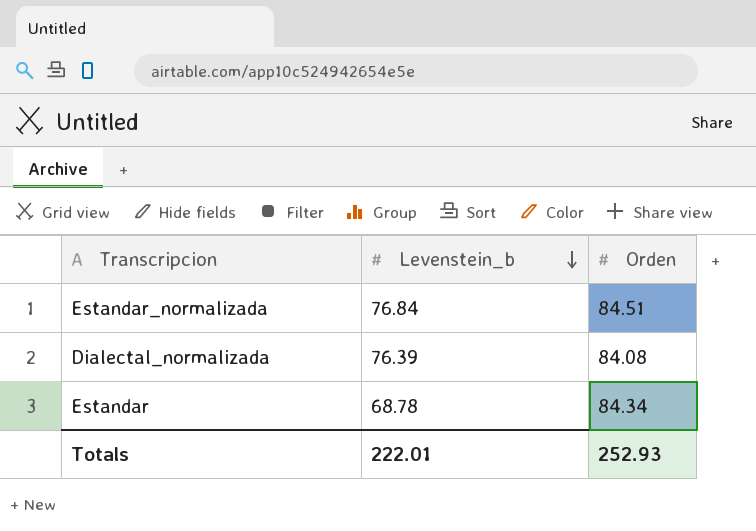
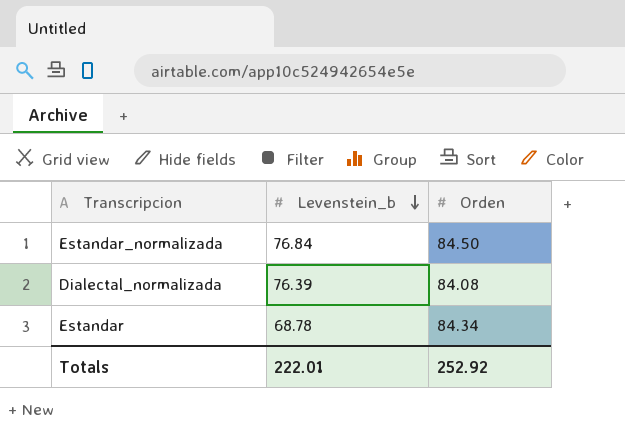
Estandar_normalizada | Orden: 84.51 -> 84.50
Totals | Orden: 252.93 -> 252.92

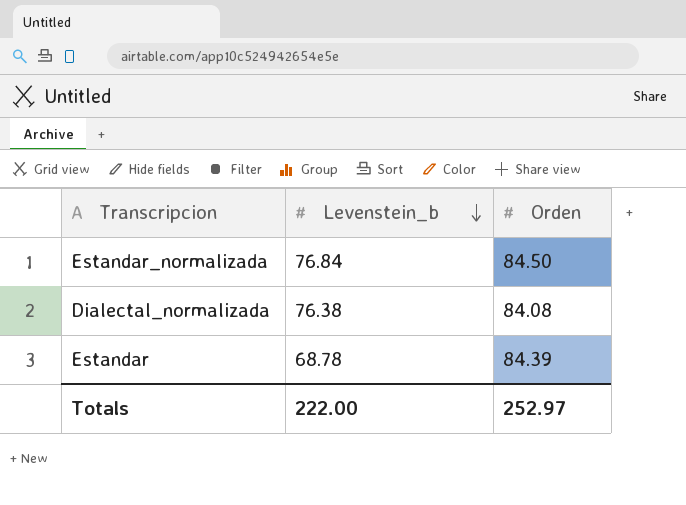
Dialectal_normalizada | Levenstein_b: 76.39 -> 76.38
Estandar | Orden: 84.34 -> 84.39
Totals | Levenstein_b: 222.01 -> 222.00
Totals | Orden: 252.92 -> 252.97

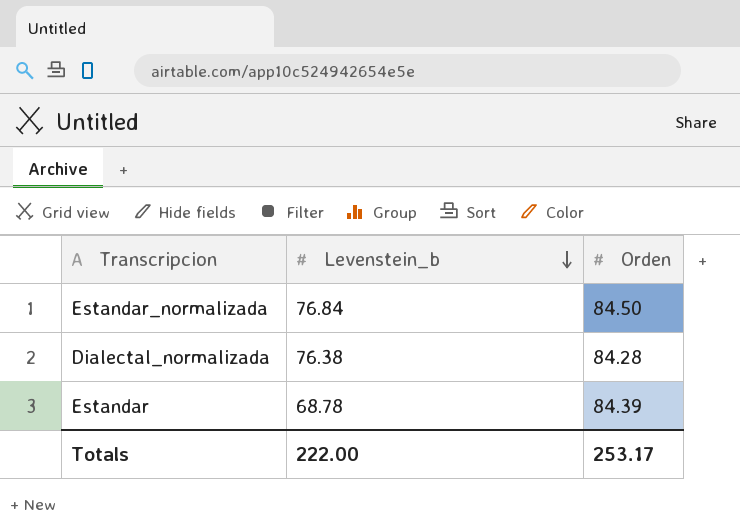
Dialectal_normalizada | Orden: 84.08 -> 84.28
Totals | Orden: 252.97 -> 253.17

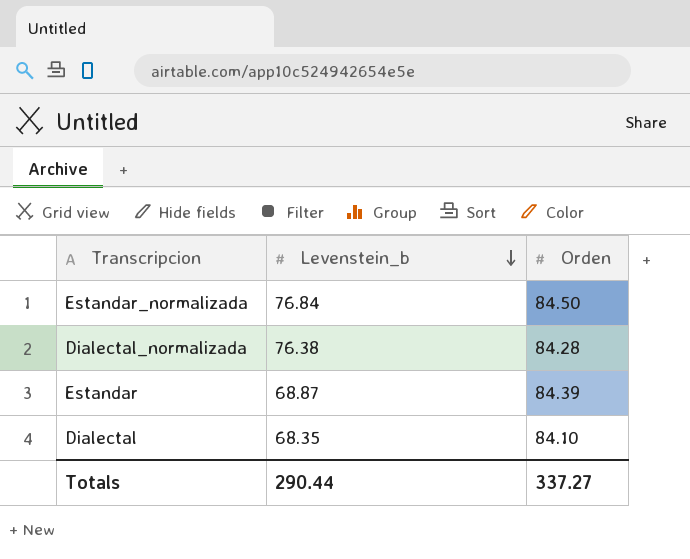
Estandar | Levenstein_b: 68.78 -> 68.87
row Dialectal: none -> 68.35 | 84.10
Totals | Levenstein_b: 222.00 -> 290.44
Totals | Orden: 253.17 -> 337.27

